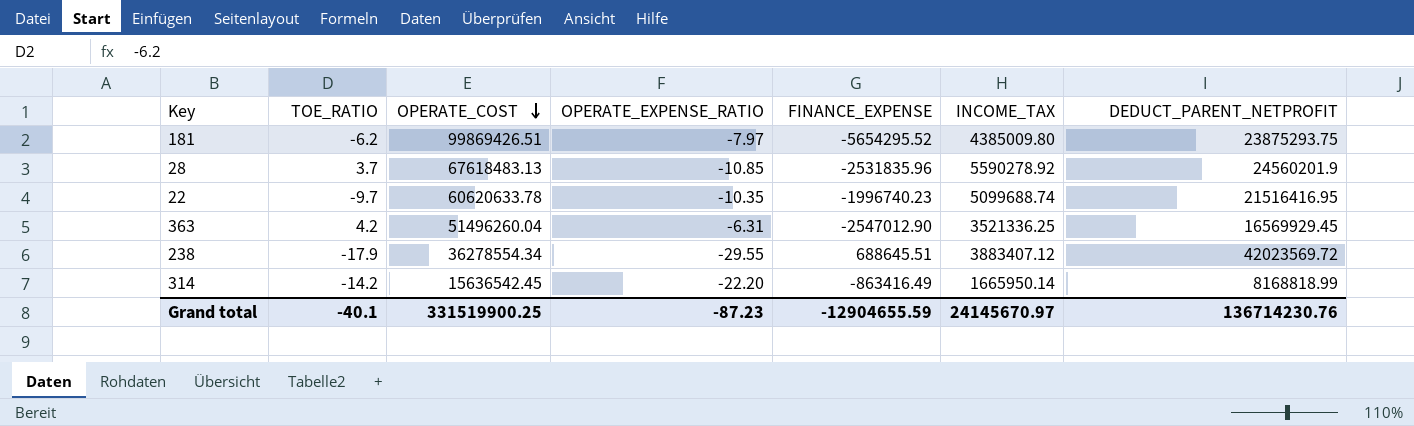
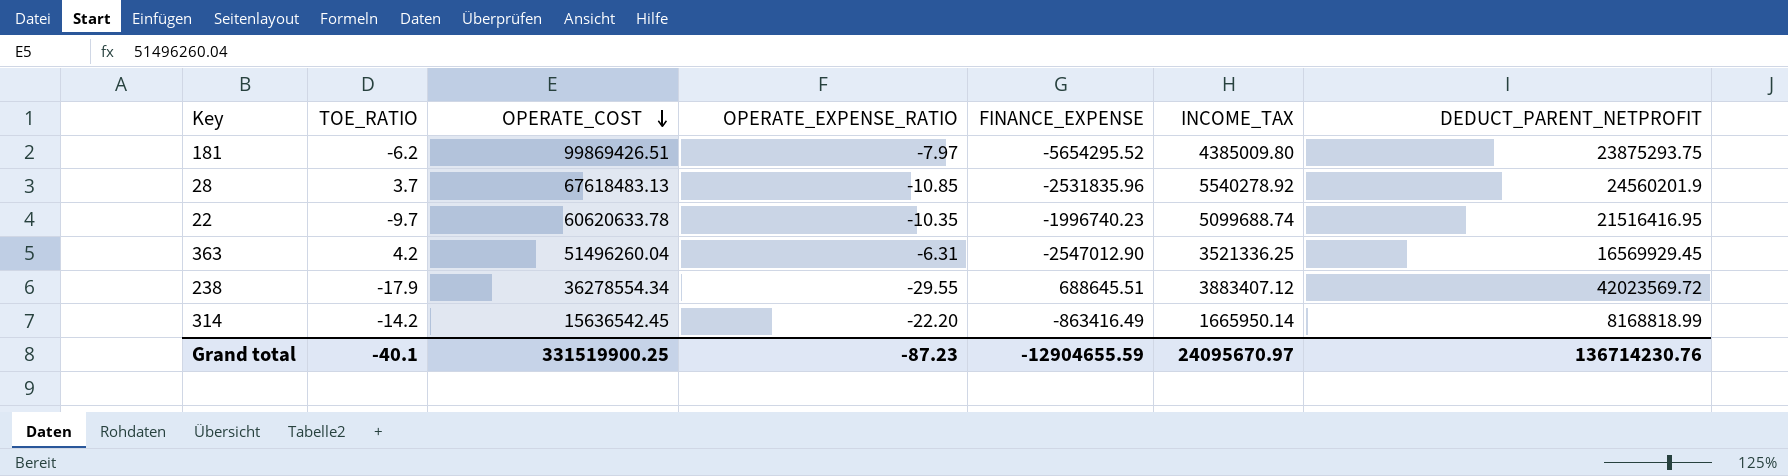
28 | INCOME_TAX: 5590278.92 -> 5540278.92
Grand total | INCOME_TAX: 24145670.97 -> 24095670.97

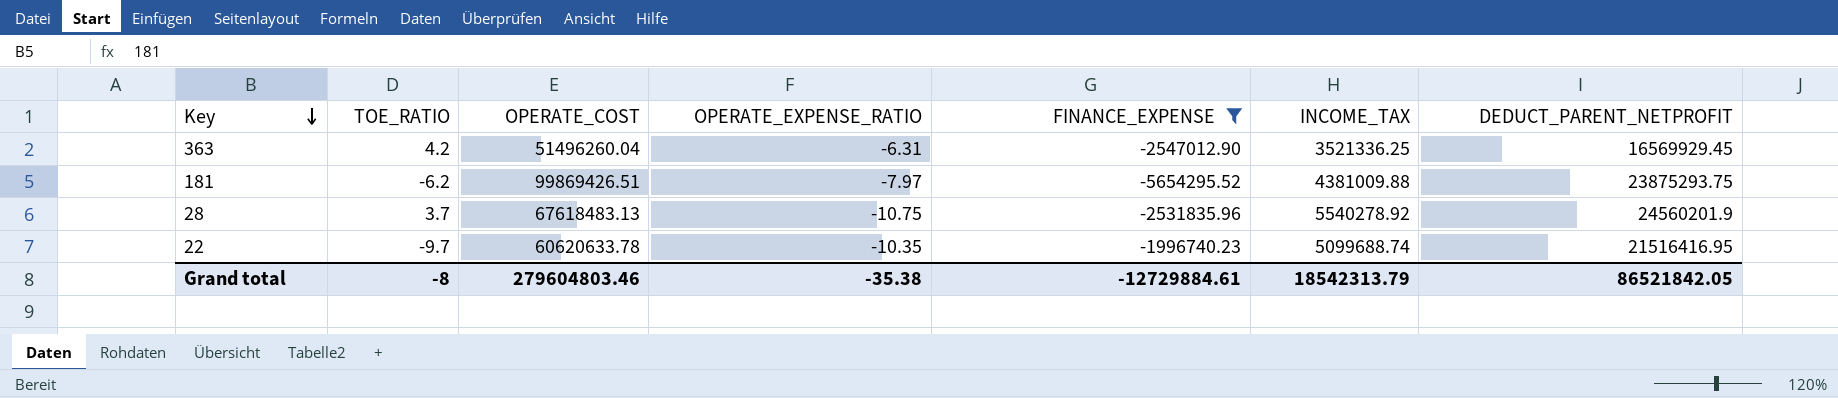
filter: none -> FINANCE_EXPENSE <= -1996740.23
row order: OPERATE_COST descending -> Key descending
181 | INCOME_TAX: 4385009.80 -> 4381009.88
28 | OPERATE_EXPENSE_RATIO: -10.85 -> -10.75
Grand total | TOE_RATIO: -40.1 -> -8
Grand total | OPERATE_COST: 331519900.25 -> 279604803.46
Grand total | OPERATE_EXPENSE_RATIO: -87.23 -> -35.38
Grand total | FINANCE_EXPENSE: -12904655.59 -> -12729884.61
Grand total | INCOME_TAX: 24095670.97 -> 18542313.79
Grand total | DEDUCT_PARENT_NETPROFIT: 136714230.76 -> 86521842.05

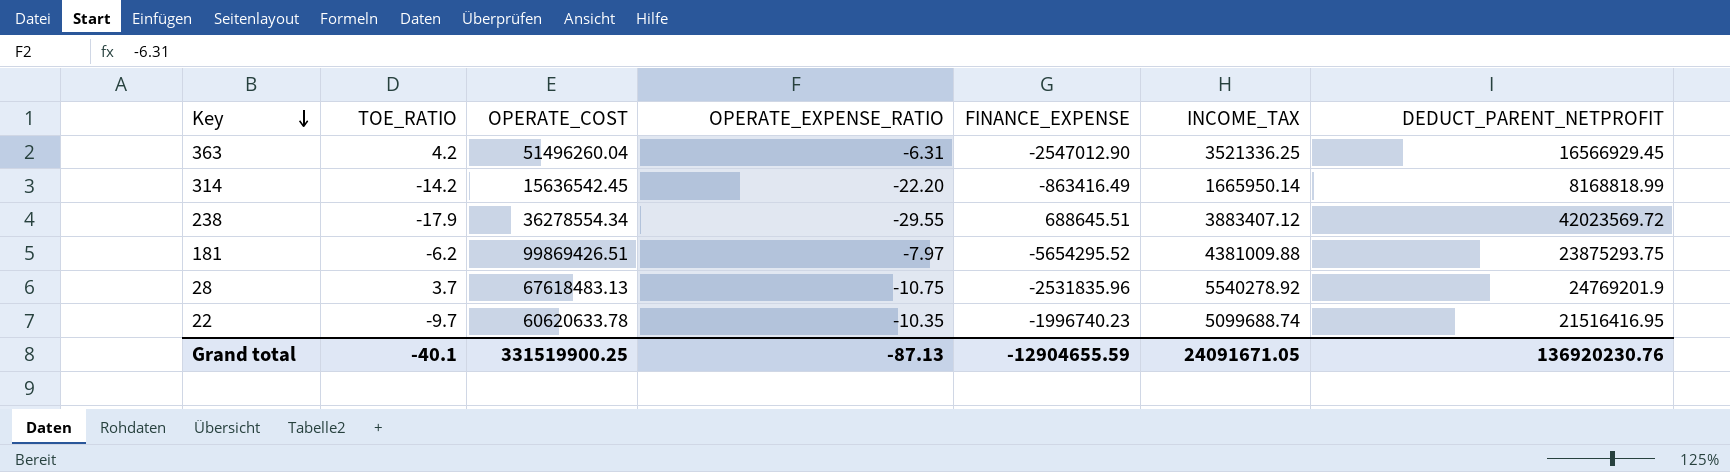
filter: FINANCE_EXPENSE <= -1996740.23 -> none
363 | DEDUCT_PARENT_NETPROFIT: 16569929.45 -> 16566929.45
28 | DEDUCT_PARENT_NETPROFIT: 24560201.9 -> 24769201.9
Grand total | TOE_RATIO: -8 -> -40.1
Grand total | OPERATE_COST: 279604803.46 -> 331519900.25
Grand total | OPERATE_EXPENSE_RATIO: -35.38 -> -87.13
Grand total | FINANCE_EXPENSE: -12729884.61 -> -12904655.59
Grand total | INCOME_TAX: 18542313.79 -> 24091671.05
Grand total | DEDUCT_PARENT_NETPROFIT: 86521842.05 -> 136920230.76

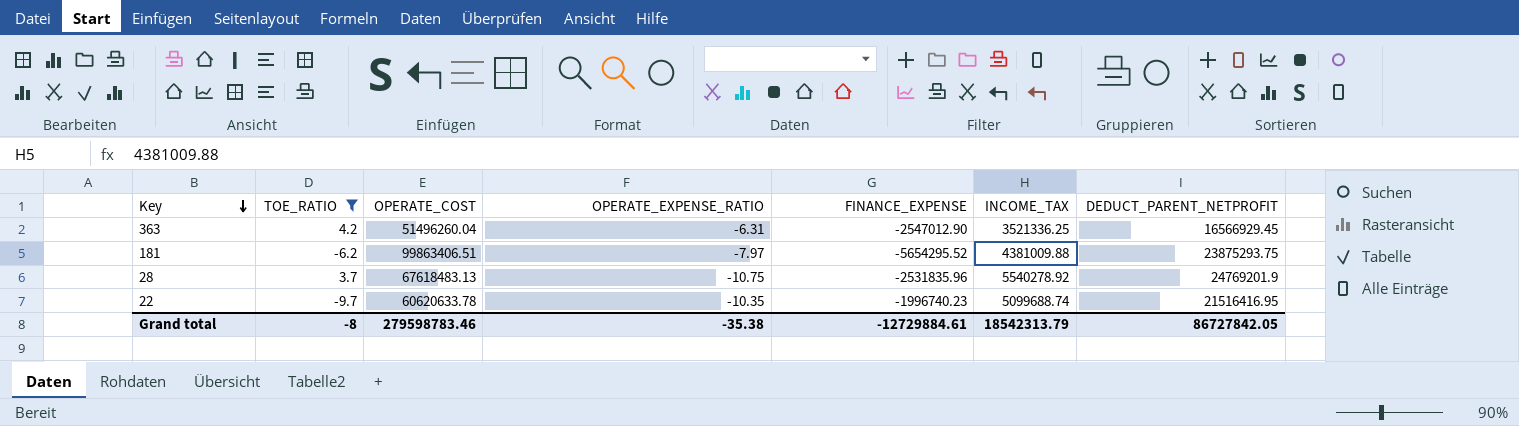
filter: none -> TOE_RATIO >= -9.7
181 | OPERATE_COST: 99869426.51 -> 99863406.51
Grand total | TOE_RATIO: -40.1 -> -8
Grand total | OPERATE_COST: 331519900.25 -> 279598783.46
Grand total | OPERATE_EXPENSE_RATIO: -87.13 -> -35.38
Grand total | FINANCE_EXPENSE: -12904655.59 -> -12729884.61
Grand total | INCOME_TAX: 24091671.05 -> 18542313.79
Grand total | DEDUCT_PARENT_NETPROFIT: 136920230.76 -> 86727842.05

